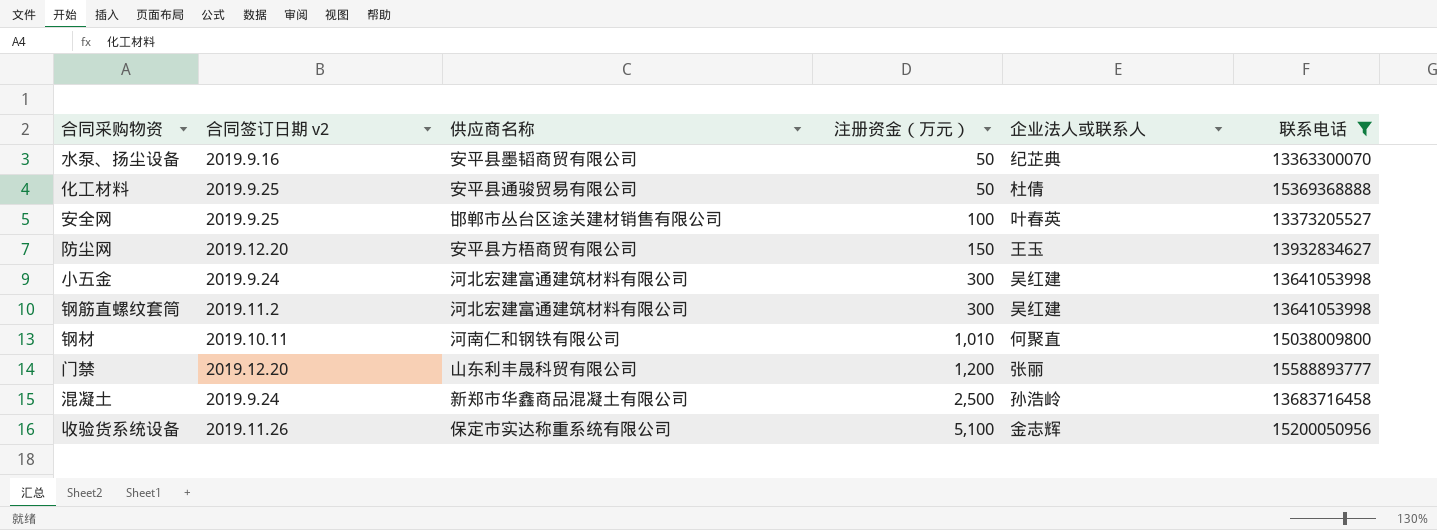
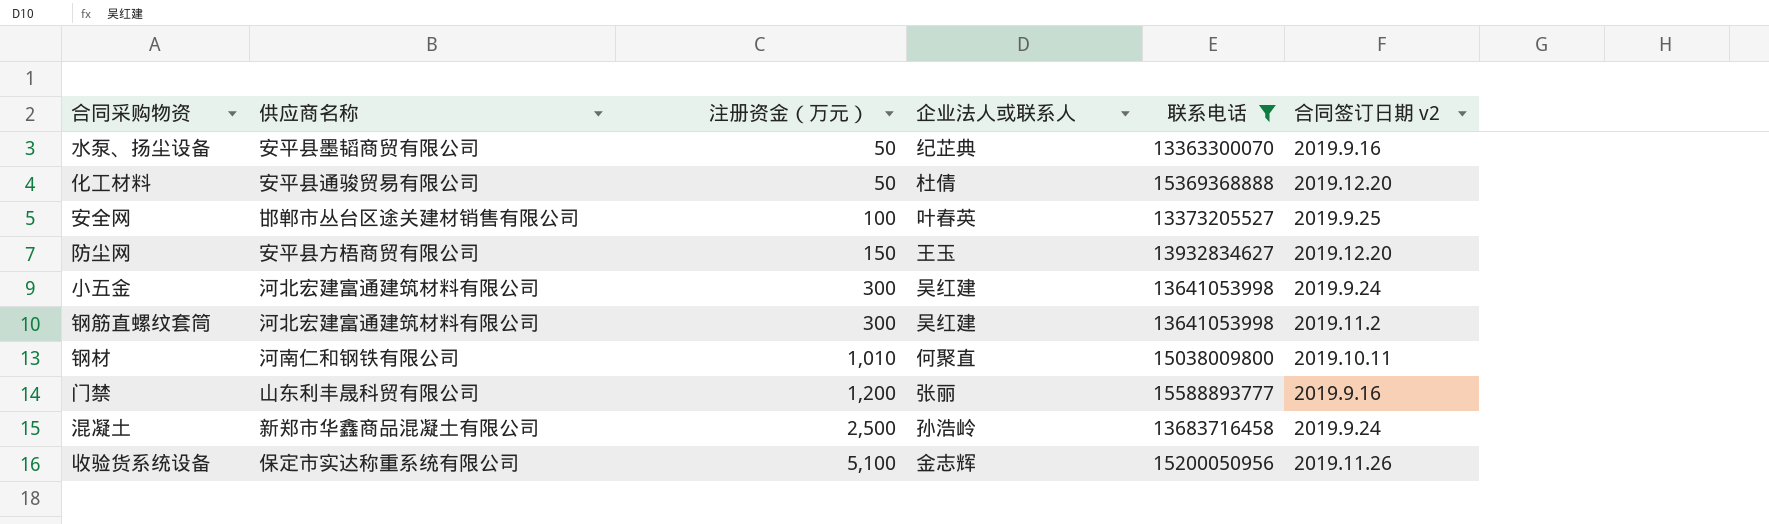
column 合同签订日期 v2 | position: 2 -> 6
化工材料 | 合同签订日期 v2: 2019.9.25 -> 2019.12.20
门禁 | 合同签订日期 v2: 2019.12.20 -> 2019.9.16

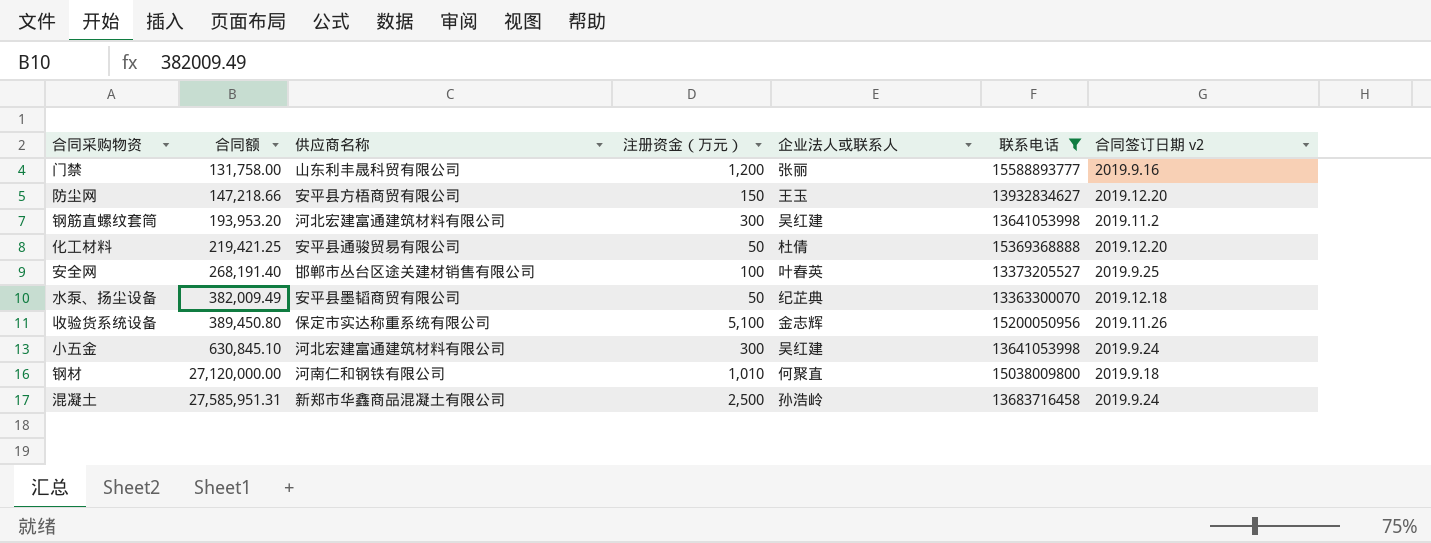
row order: 注册资金（万元） ascending -> 合同额 ascending
column 合同额 | position: none -> 2
水泵、扬尘设备 | 合同签订日期 v2: 2019.9.16 -> 2019.12.18
钢材 | 合同签订日期 v2: 2019.10.11 -> 2019.9.18

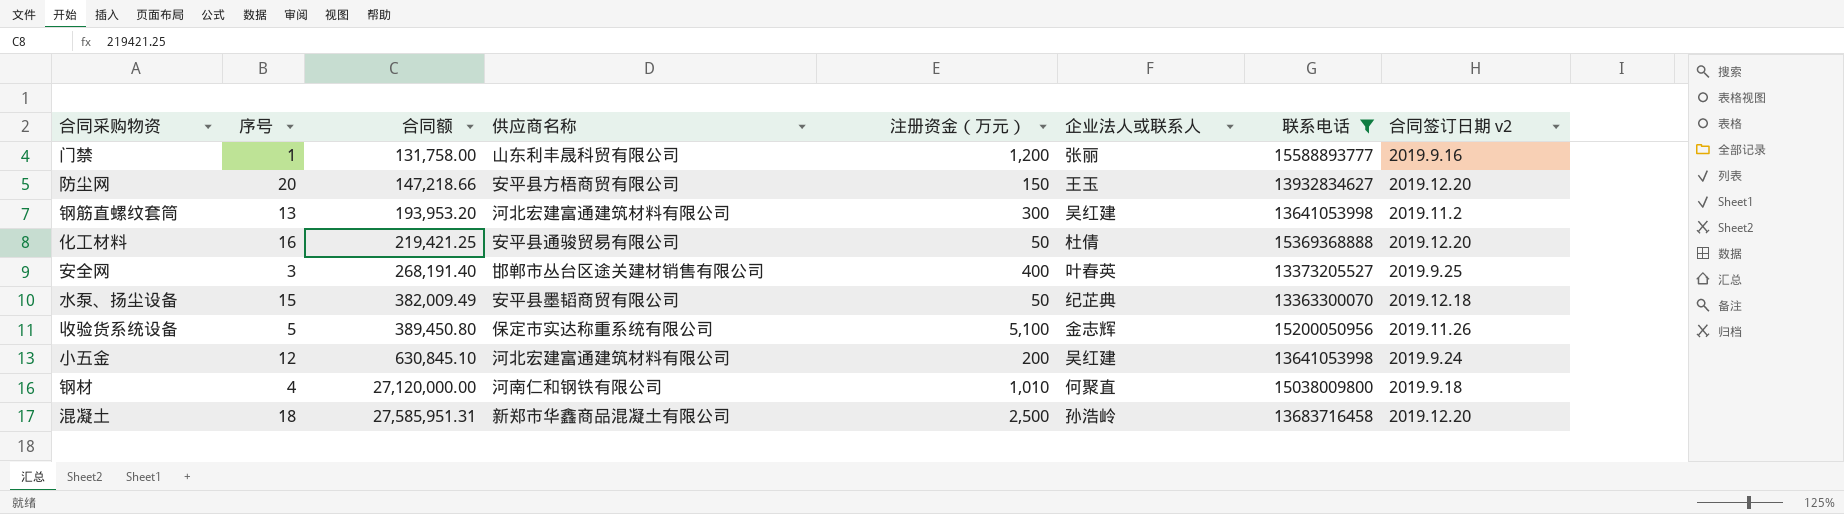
column 序号 | position: none -> 2
安全网 | 注册资金（万元）: 100 -> 400
小五金 | 注册资金（万元）: 300 -> 200
混凝土 | 合同签订日期 v2: 2019.9.24 -> 2019.12.20

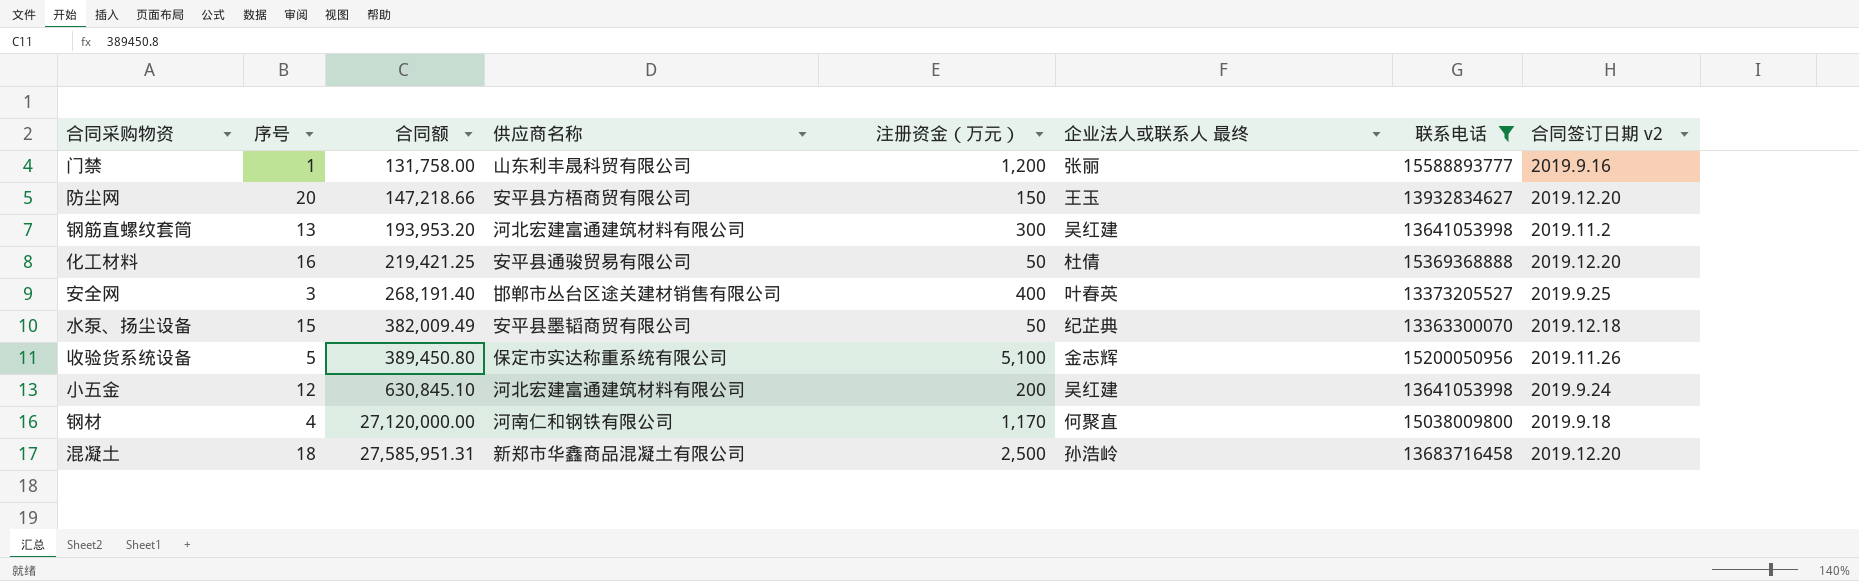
column name: 企业法人或联系人 -> 企业法人或联系人 最终
钢材 | 注册资金（万元）: 1,010 -> 1,170

